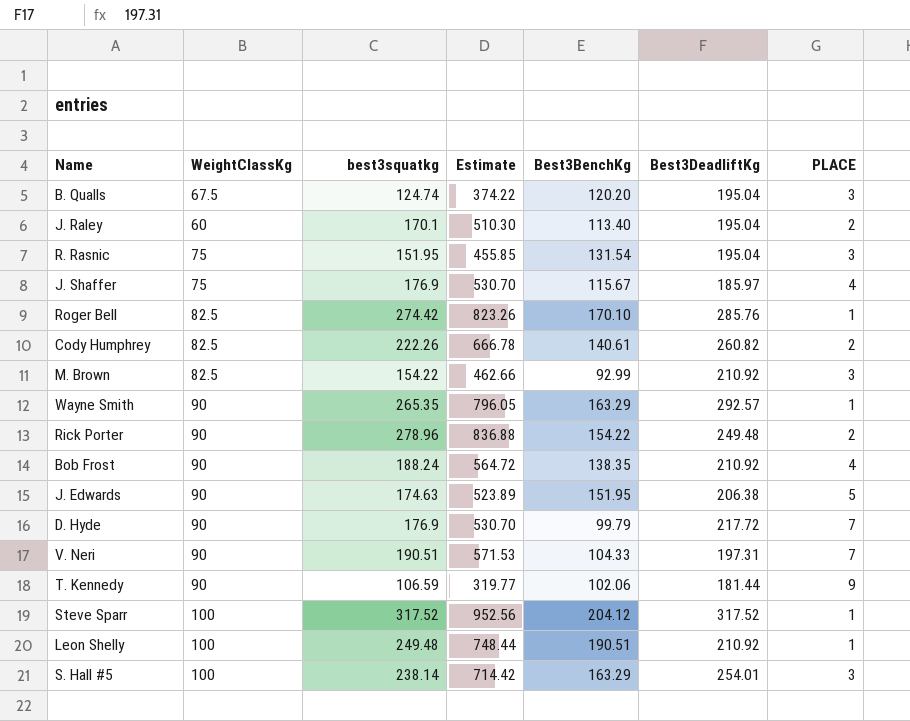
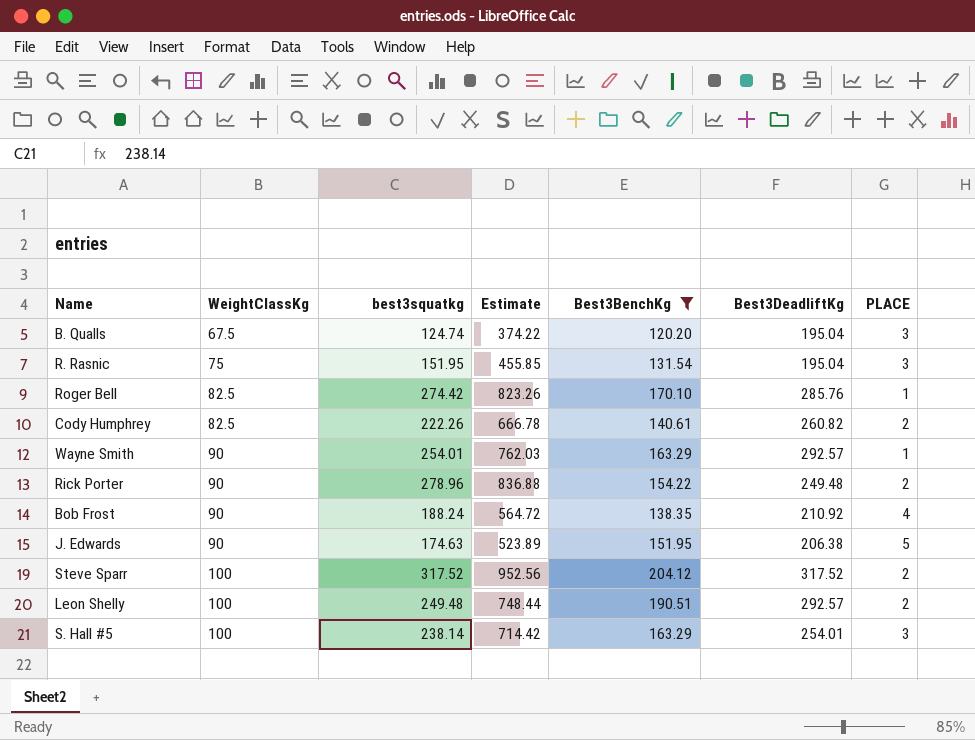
filter: none -> Best3BenchKg >= 120.20
Wayne Smith | best3squatkg: 265.35 -> 254.01
Wayne Smith | Estimate: 796.05 -> 762.03
Steve Sparr | PLACE: 1 -> 2
Leon Shelly | Best3DeadliftKg: 210.92 -> 292.57
Leon Shelly | PLACE: 1 -> 2

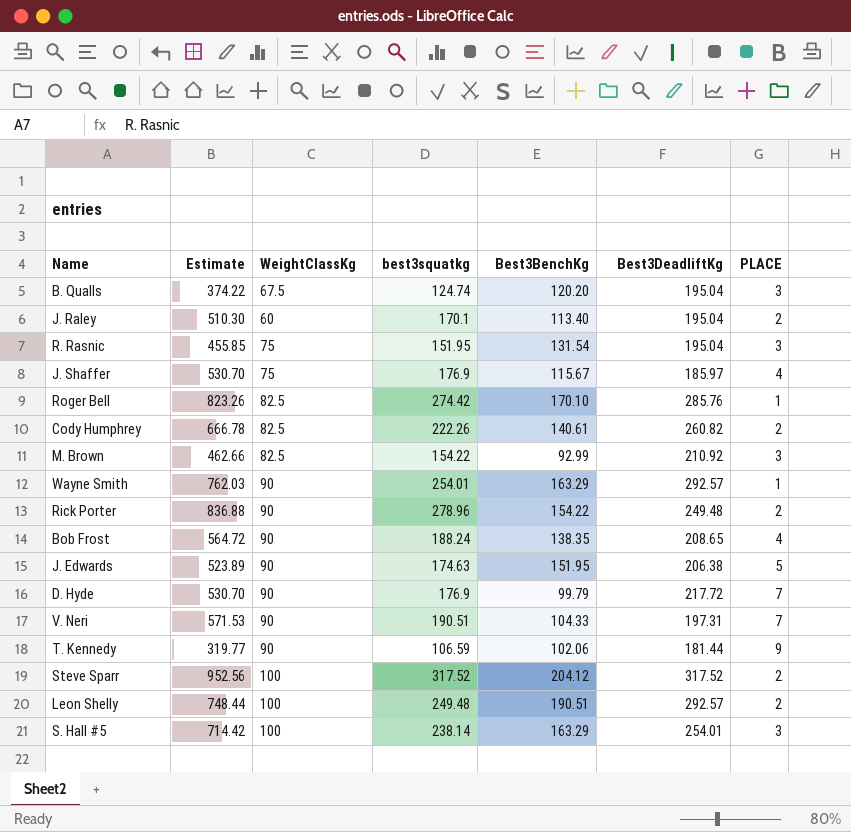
filter: Best3BenchKg >= 120.20 -> none
column Estimate | position: 4 -> 2
Bob Frost | Best3DeadliftKg: 210.92 -> 208.65

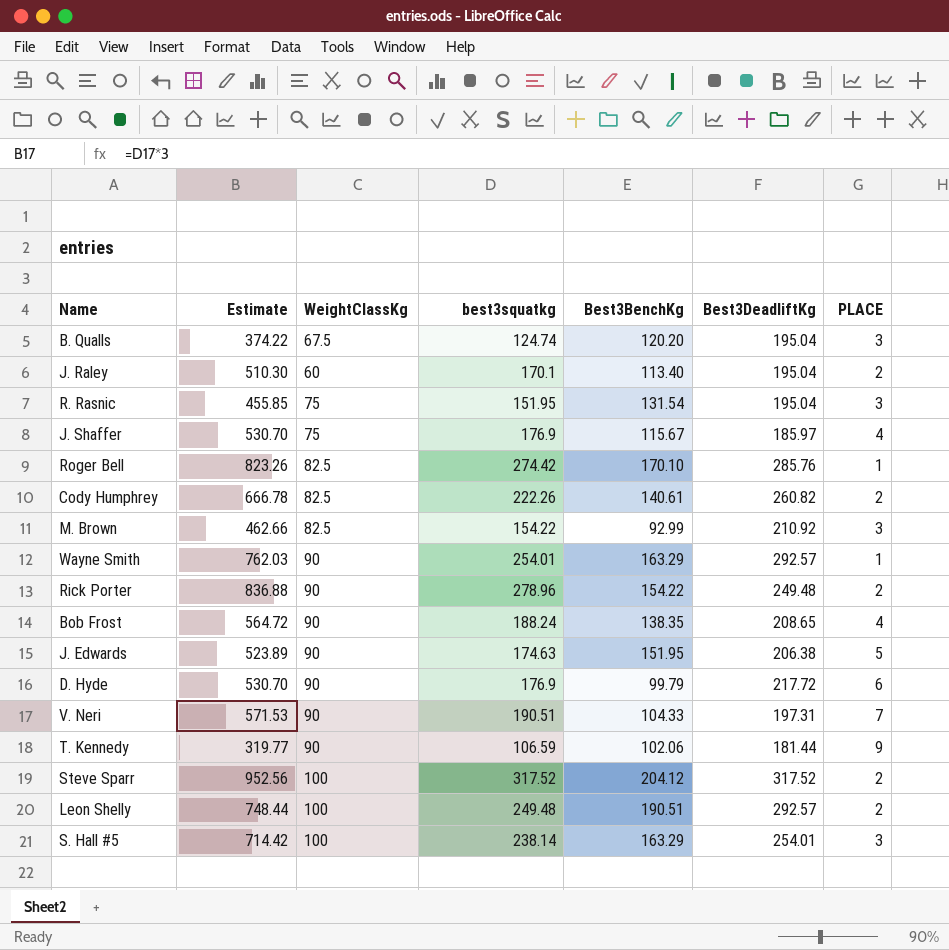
D. Hyde | PLACE: 7 -> 6

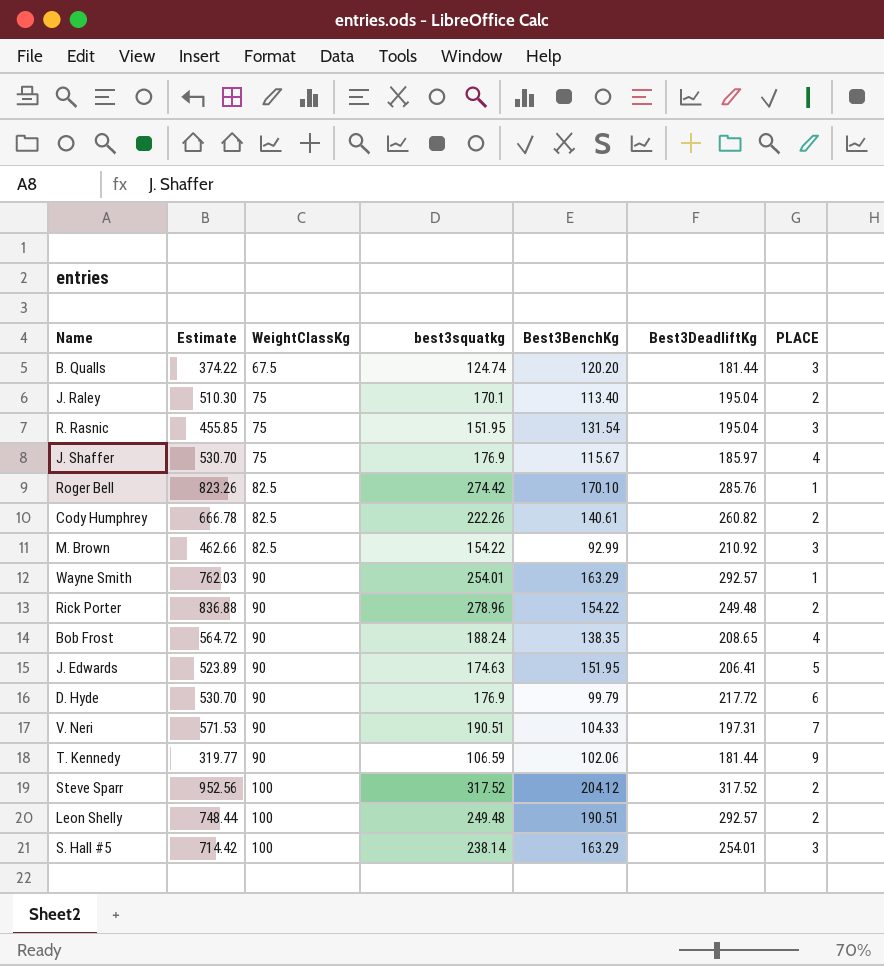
B. Qualls | Best3DeadliftKg: 195.04 -> 181.44
J. Raley | WeightClassKg: 60 -> 75
J. Edwards | Best3DeadliftKg: 206.38 -> 206.41

